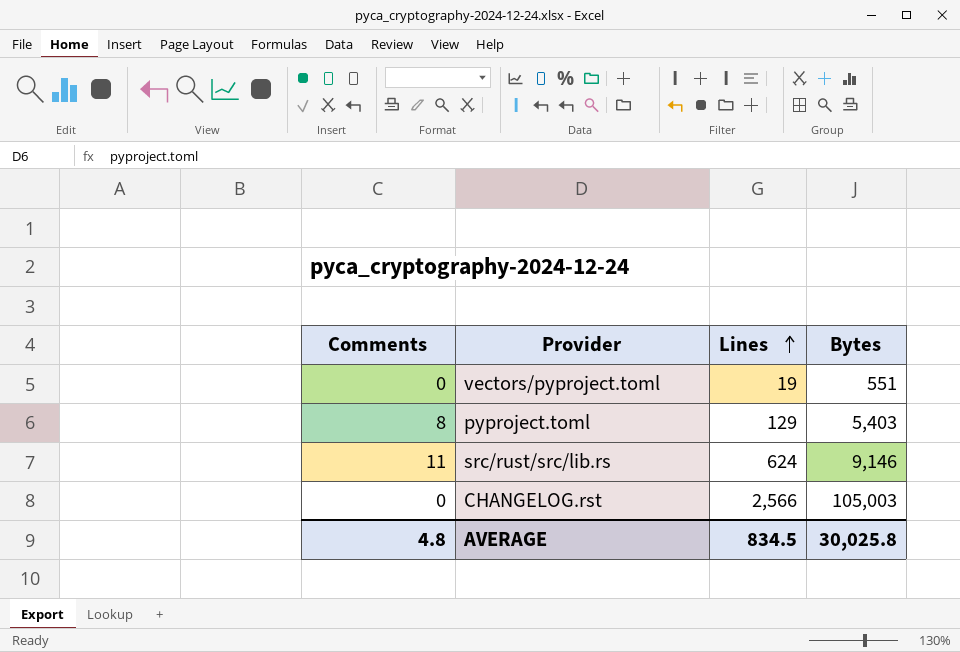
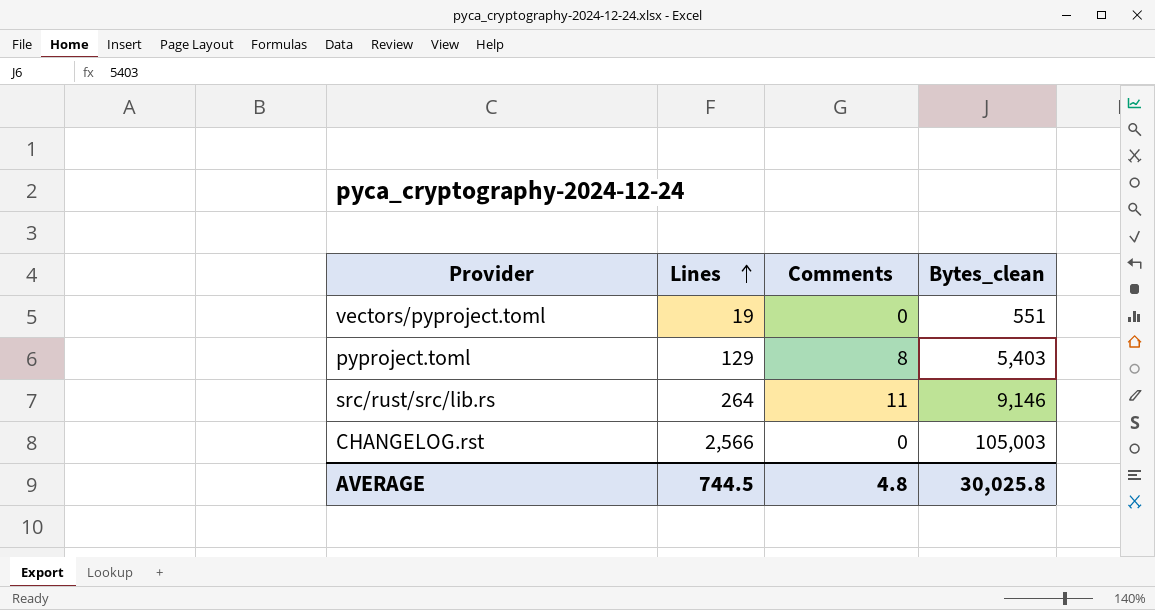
column Comments | position: 1 -> 3
column name: Bytes -> Bytes_clean
src/rust/src/lib.rs | Lines: 624 -> 264
AVERAGE | Lines: 834.5 -> 744.5

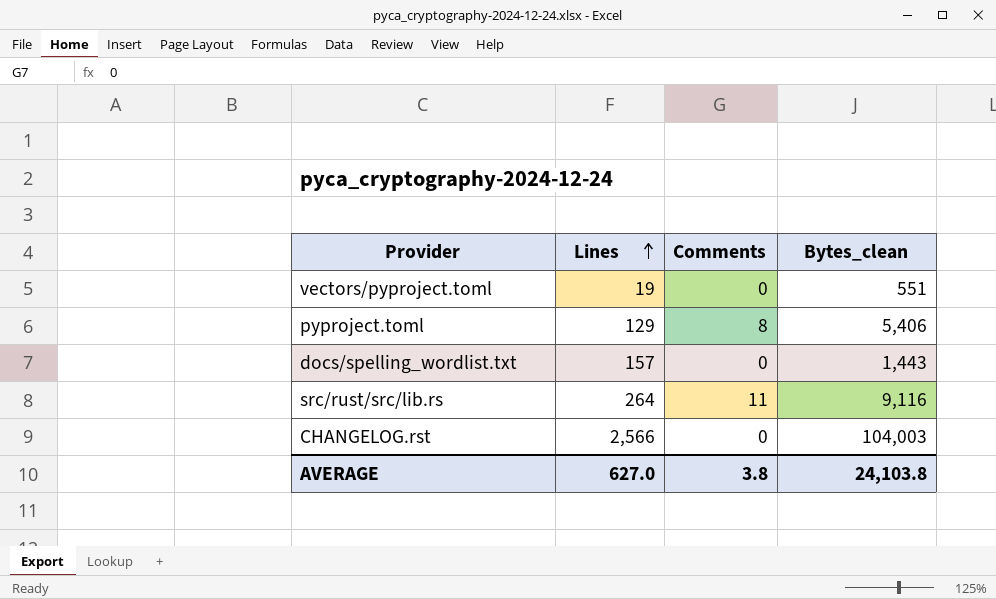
pyproject.toml | Bytes_clean: 5,403 -> 5,406
row docs/spelling_wordlist.txt: none -> 157 | 0 | 1,443
src/rust/src/lib.rs | Bytes_clean: 9,146 -> 9,116
CHANGELOG.rst | Bytes_clean: 105,003 -> 104,003
AVERAGE | Lines: 744.5 -> 627.0
AVERAGE | Comments: 4.8 -> 3.8
AVERAGE | Bytes_clean: 30,025.8 -> 24,103.8

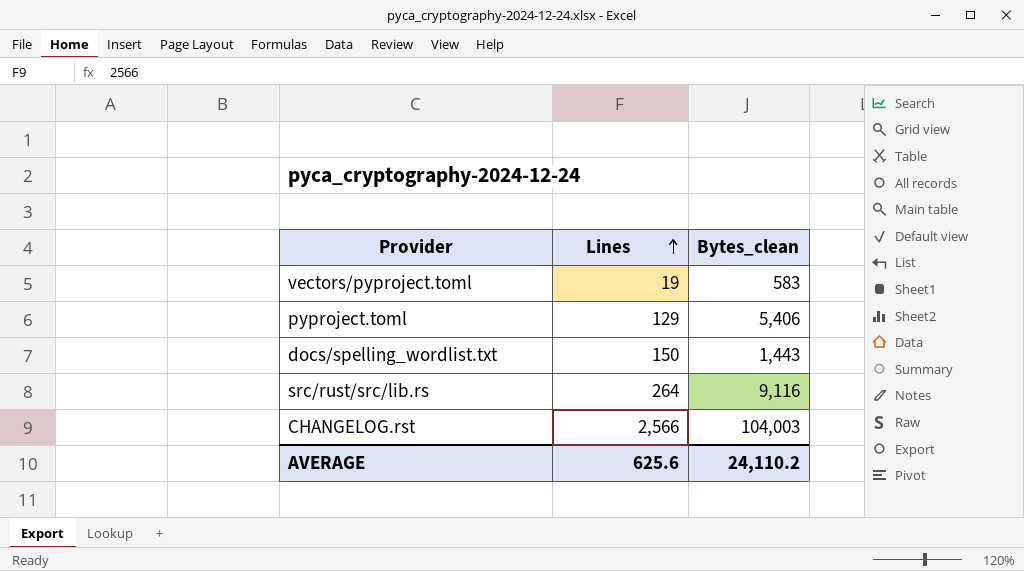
column Comments | position: 3 -> none
vectors/pyproject.toml | Bytes_clean: 551 -> 583
docs/spelling_wordlist.txt | Lines: 157 -> 150
AVERAGE | Lines: 627.0 -> 625.6
AVERAGE | Bytes_clean: 24,103.8 -> 24,110.2

